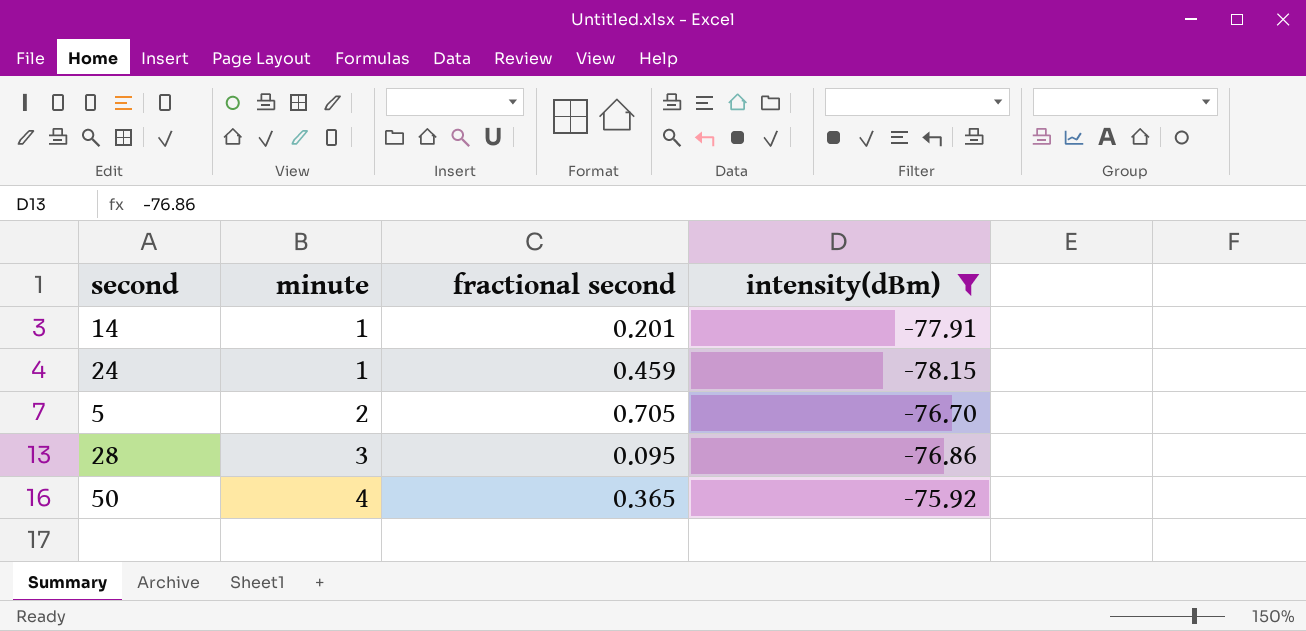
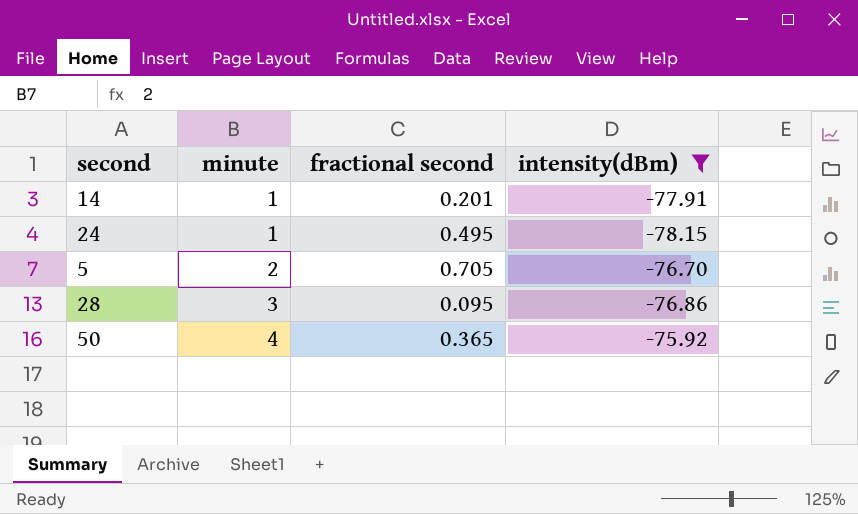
24 | fractional second: 0.459 -> 0.495

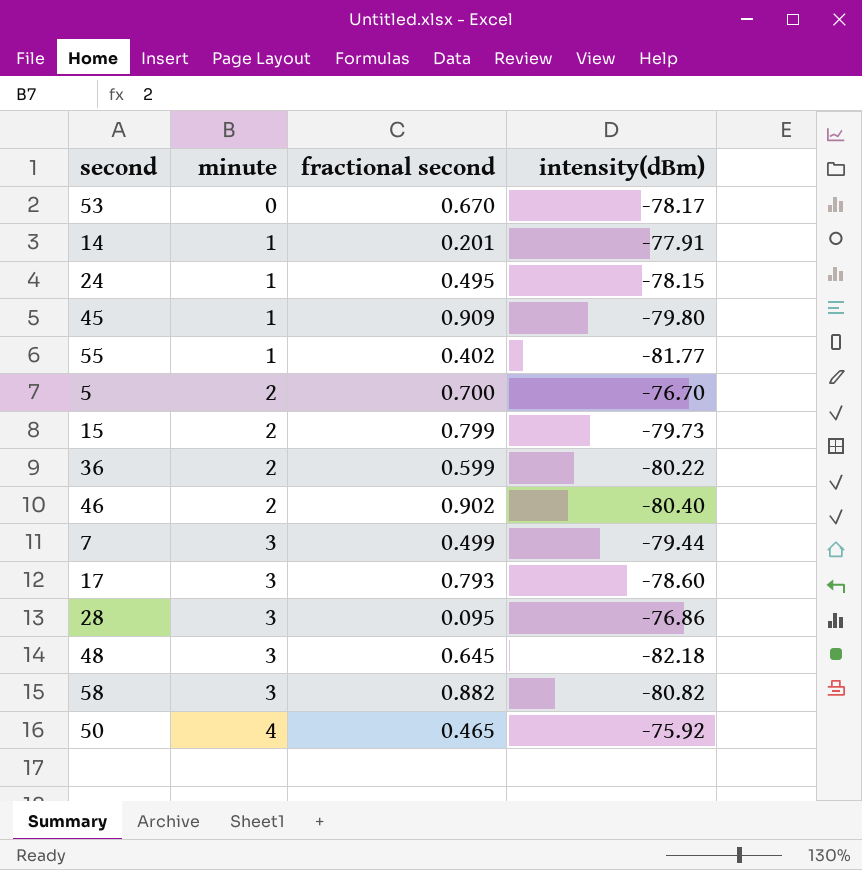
filter: intensity(dBm) >= -78.15 -> none
5 | fractional second: 0.705 -> 0.700
50 | fractional second: 0.365 -> 0.465

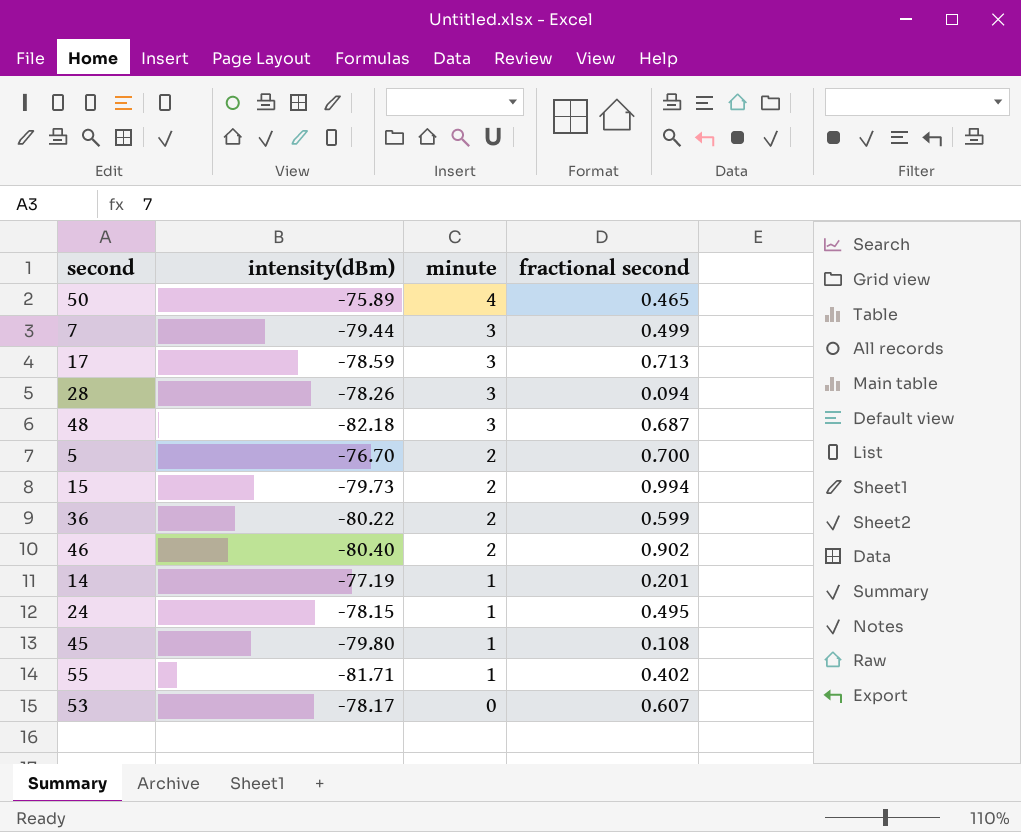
row order: minute ascending -> minute descending
column intensity(dBm) | position: 4 -> 2
row 58: 3 | 0.882 | -80.82 -> none
50 | intensity(dBm): -75.92 -> -75.89
17 | intensity(dBm): -78.60 -> -78.59
17 | fractional second: 0.793 -> 0.713
28 | intensity(dBm): -76.86 -> -78.26
28 | fractional second: 0.095 -> 0.094
48 | fractional second: 0.645 -> 0.687
15 | fractional second: 0.799 -> 0.994
14 | intensity(dBm): -77.91 -> -77.19
45 | fractional second: 0.909 -> 0.108
55 | intensity(dBm): -81.77 -> -81.71
53 | fractional second: 0.670 -> 0.607

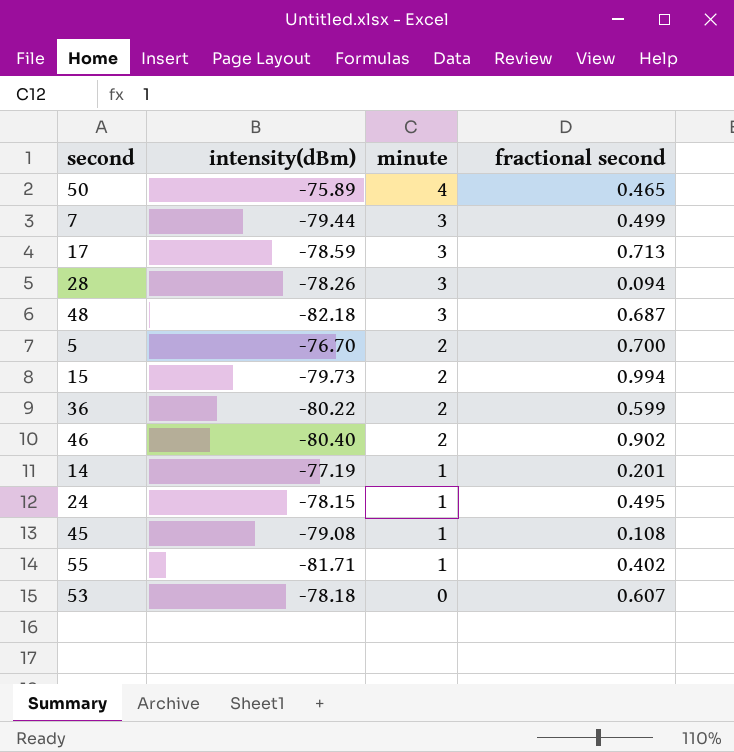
45 | intensity(dBm): -79.80 -> -79.08
53 | intensity(dBm): -78.17 -> -78.18

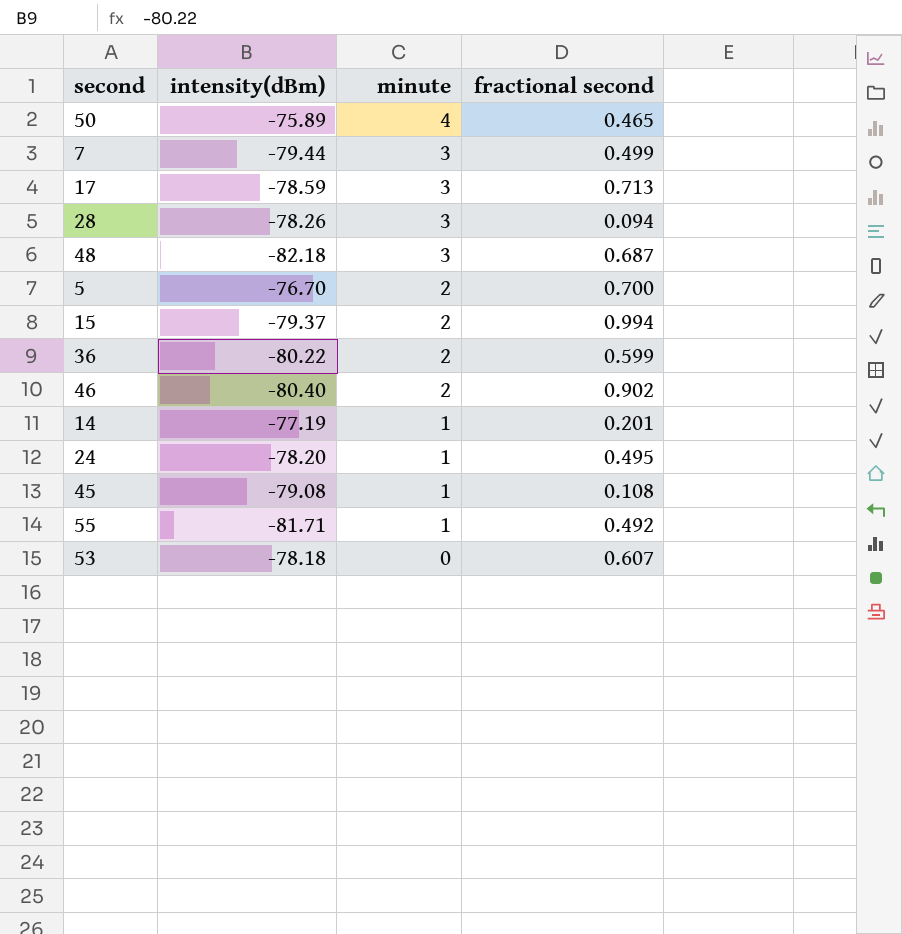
15 | intensity(dBm): -79.73 -> -79.37
24 | intensity(dBm): -78.15 -> -78.20
55 | fractional second: 0.402 -> 0.492

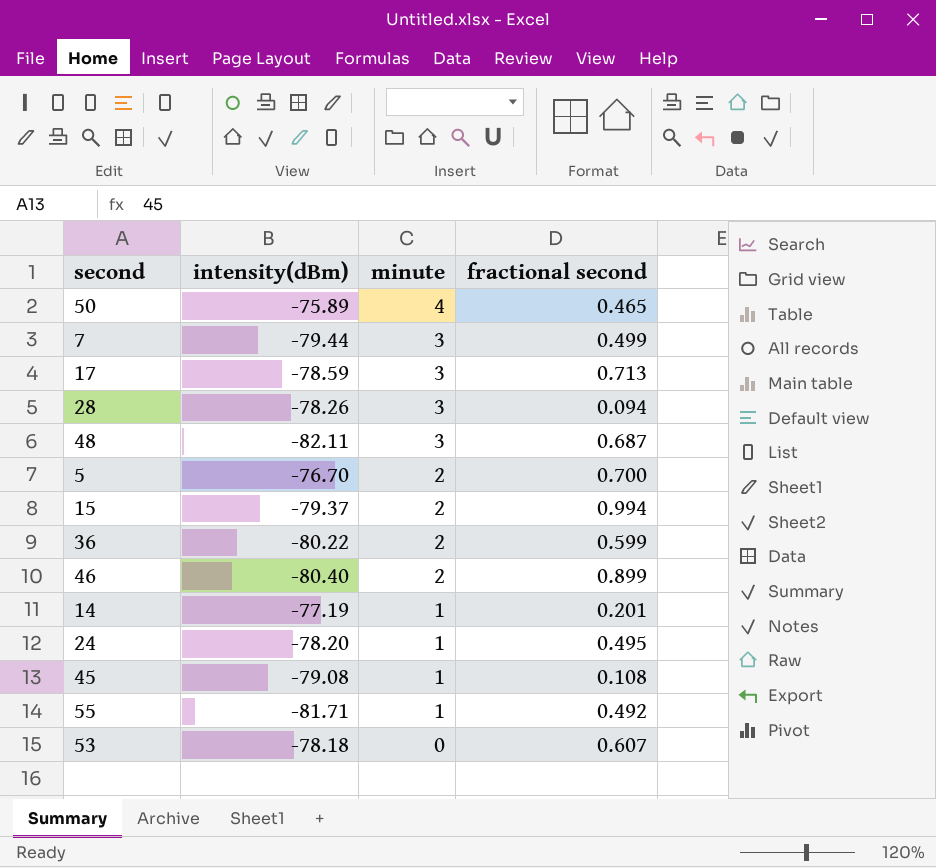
48 | intensity(dBm): -82.18 -> -82.11
46 | fractional second: 0.902 -> 0.899

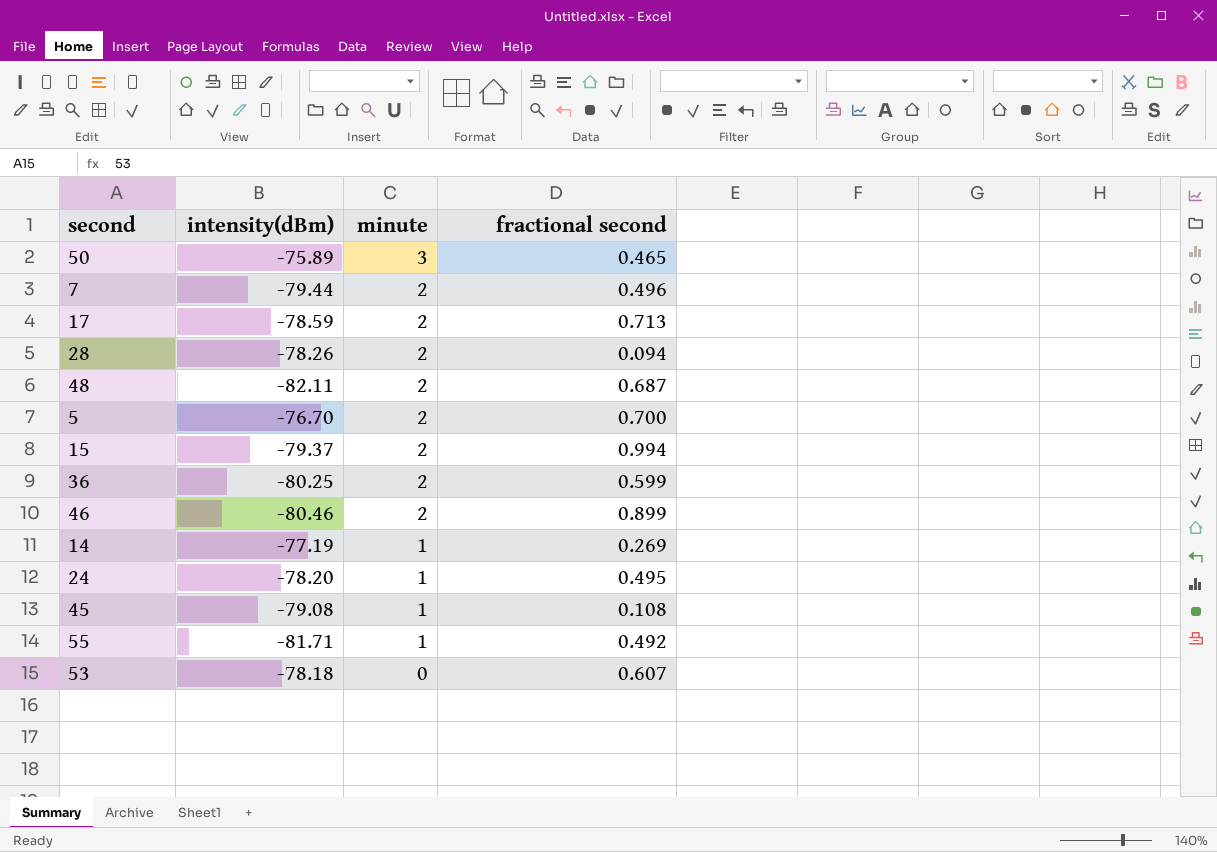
50 | minute: 4 -> 3
7 | minute: 3 -> 2
7 | fractional second: 0.499 -> 0.496
17 | minute: 3 -> 2
28 | minute: 3 -> 2
48 | minute: 3 -> 2
36 | intensity(dBm): -80.22 -> -80.25
46 | intensity(dBm): -80.40 -> -80.46
14 | fractional second: 0.201 -> 0.269

